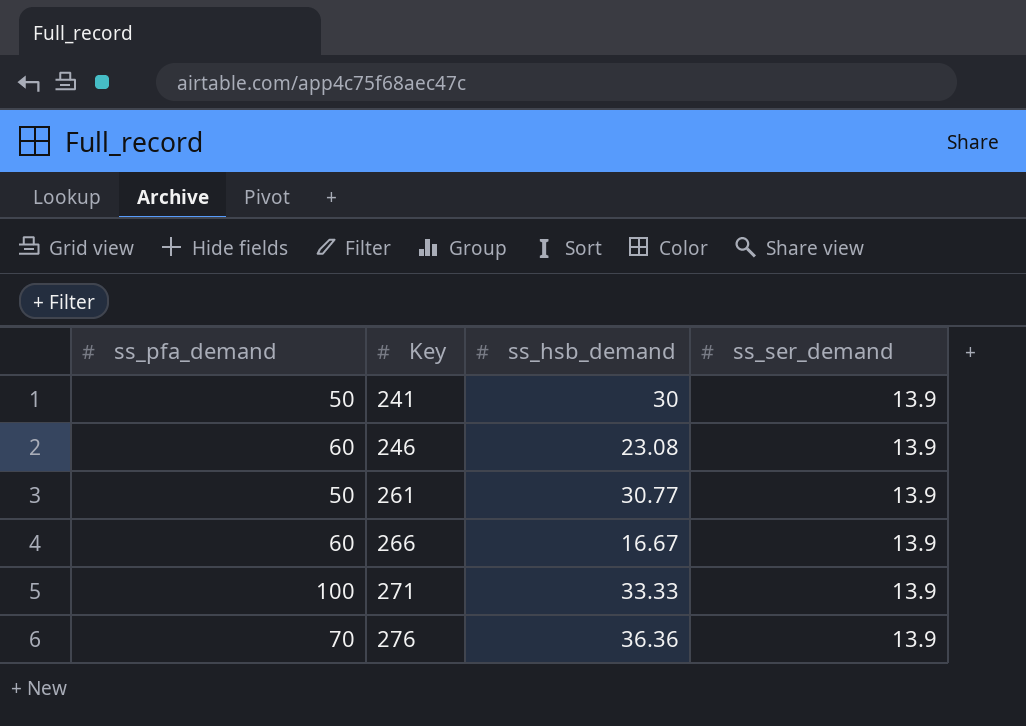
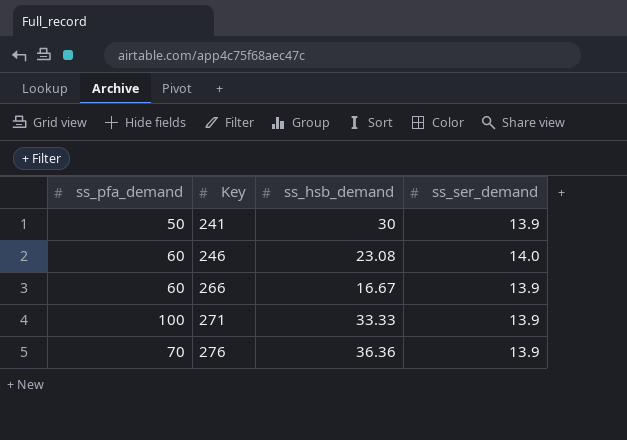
row 261: 50 | 30.77 | 13.9 -> none
246 | ss_ser_demand: 13.9 -> 14.0

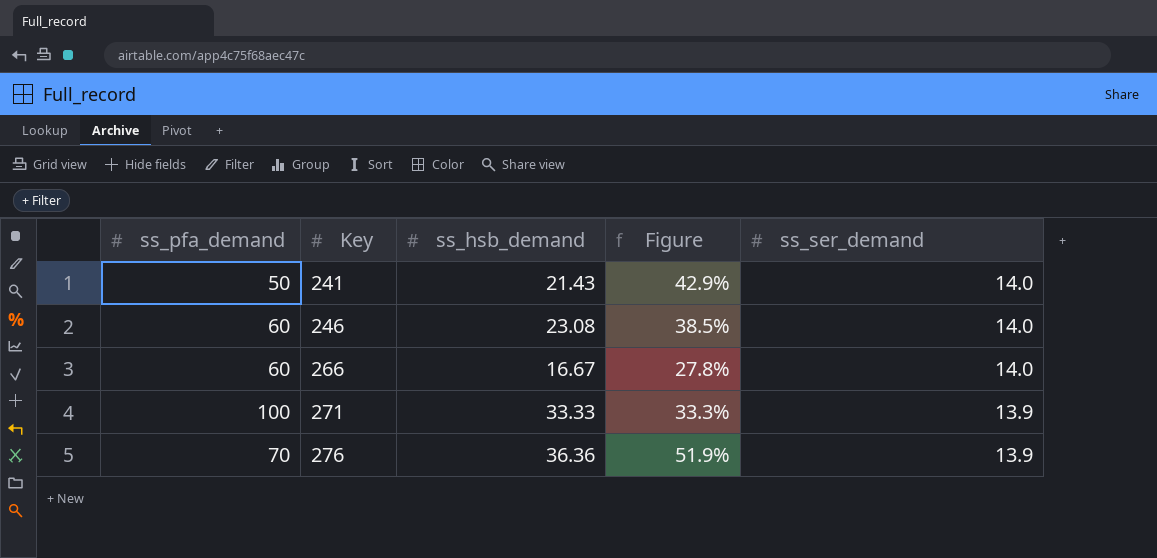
column Figure | formula: none -> [ss_hsb_demand] / [ss_pfa_demand]
241 | ss_hsb_demand: 30 -> 21.43
241 | ss_ser_demand: 13.9 -> 14.0
266 | ss_ser_demand: 13.9 -> 14.0

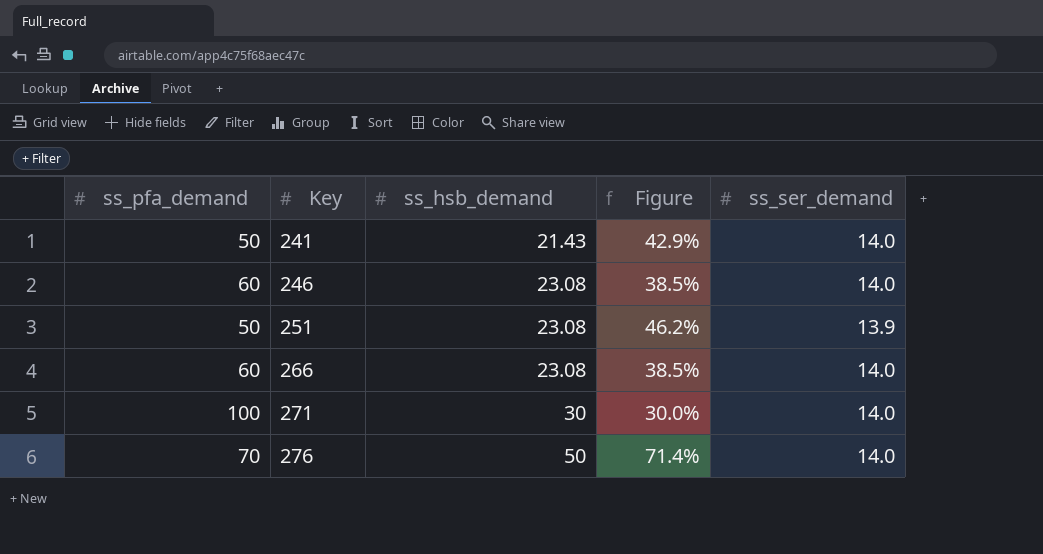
row 251: none -> 50 | 23.08 | 46.2% | 13.9
266 | ss_hsb_demand: 16.67 -> 23.08
266 | Figure: 27.8% -> 38.5%
271 | ss_hsb_demand: 33.33 -> 30
271 | Figure: 33.3% -> 30.0%
271 | ss_ser_demand: 13.9 -> 14.0
276 | ss_hsb_demand: 36.36 -> 50
276 | Figure: 51.9% -> 71.4%
276 | ss_ser_demand: 13.9 -> 14.0

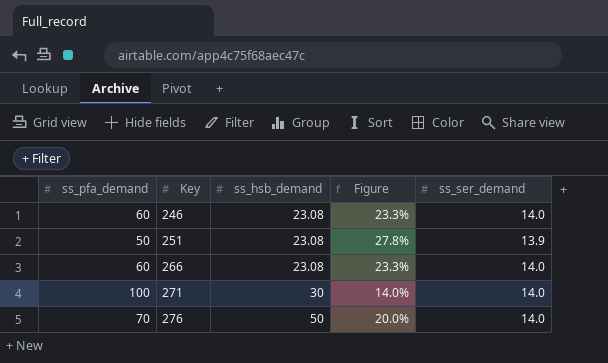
column Figure | formula: [ss_hsb_demand] / [ss_pfa_demand] -> [ss_ser_demand] / [ss_pfa_demand]
row 241: 50 | 21.43 | 42.9% | 14.0 -> none

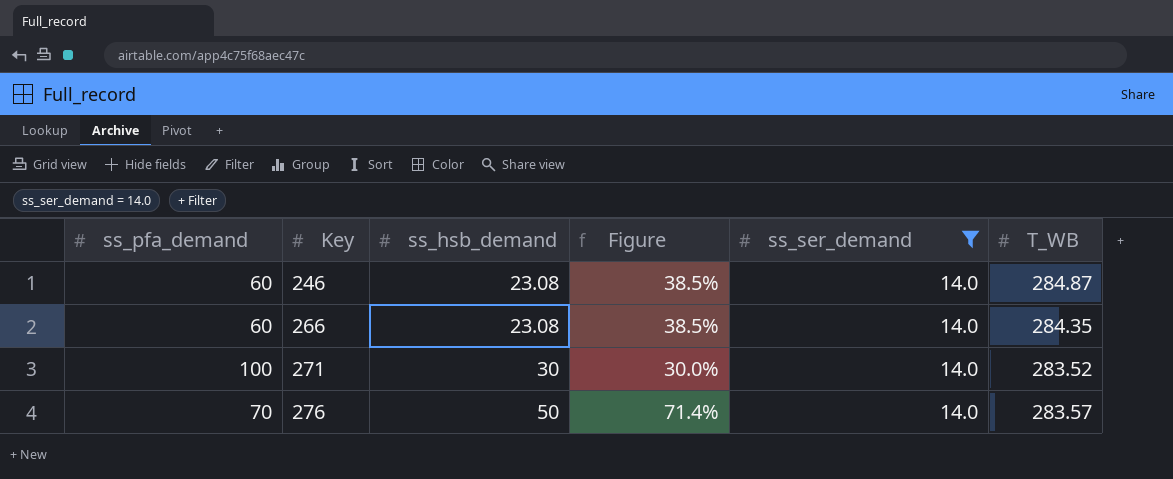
filter: none -> ss_ser_demand = 14.0
column Figure | formula: [ss_ser_demand] / [ss_pfa_demand] -> [ss_hsb_demand] / [ss_pfa_demand]
column T_WB | position: none -> 6

